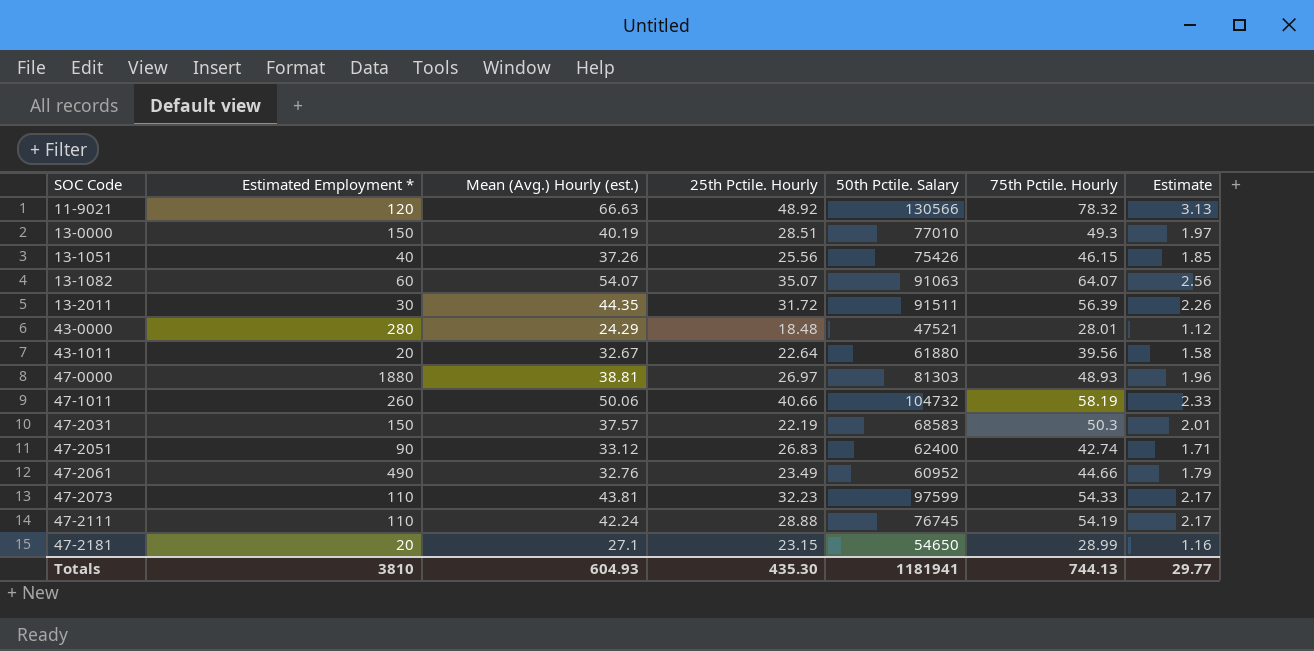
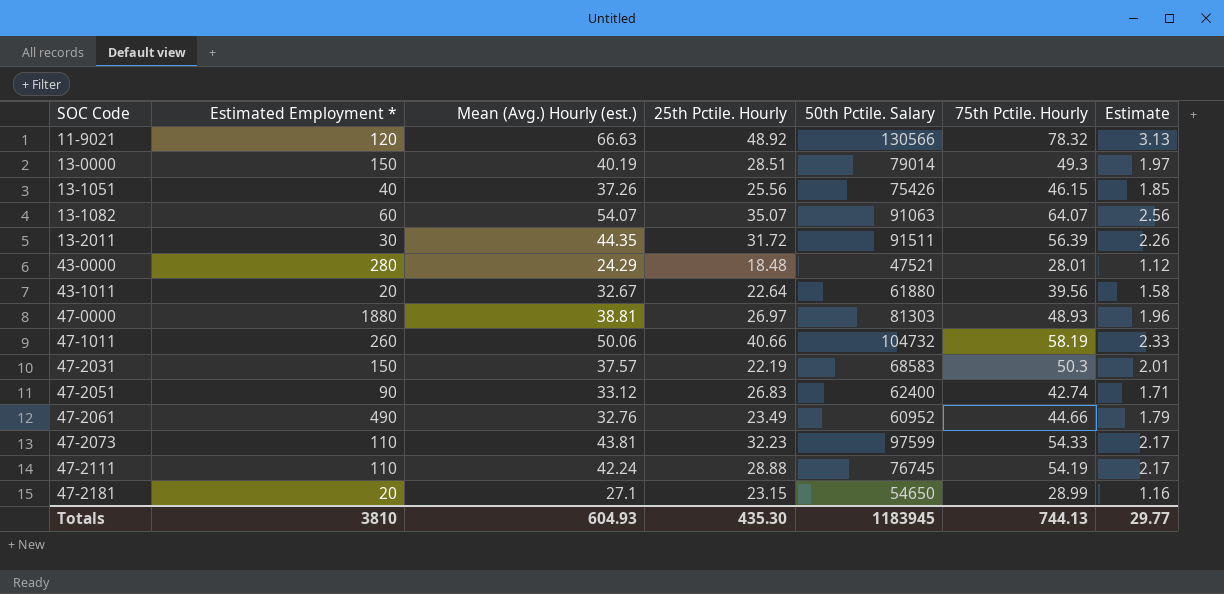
13-0000 | 50th Pctile. Salary: 77010 -> 79014
Totals | 50th Pctile. Salary: 1181941 -> 1183945

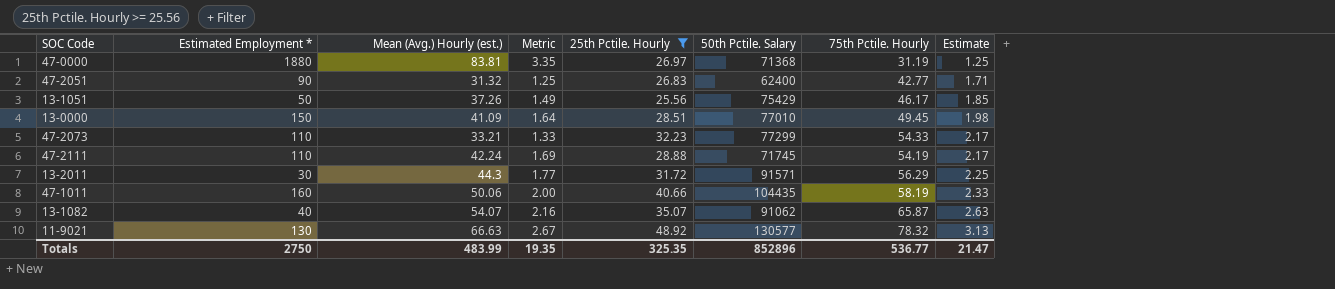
filter: none -> 25th Pctile. Hourly >= 25.56
row order: SOC Code ascending -> Estimate ascending
column Metric | formula: none -> [Mean (Avg.) Hourly (est.)] * 0.04
47-0000 | Mean (Avg.) Hourly (est.): 38.81 -> 83.81
47-0000 | 50th Pctile. Salary: 81303 -> 71368
47-0000 | 75th Pctile. Hourly: 48.93 -> 31.19
47-0000 | Estimate: 1.96 -> 1.25
47-2051 | Mean (Avg.) Hourly (est.): 33.12 -> 31.32
47-2051 | 75th Pctile. Hourly: 42.74 -> 42.77
13-1051 | Estimated Employment *: 40 -> 50
13-1051 | 50th Pctile. Salary: 75426 -> 75429
13-1051 | 75th Pctile. Hourly: 46.15 -> 46.17
13-0000 | Mean (Avg.) Hourly (est.): 40.19 -> 41.09
13-0000 | 50th Pctile. Salary: 79014 -> 77010
13-0000 | 75th Pctile. Hourly: 49.3 -> 49.45
13-0000 | Estimate: 1.97 -> 1.98
47-2073 | Mean (Avg.) Hourly (est.): 43.81 -> 33.21
47-2073 | 50th Pctile. Salary: 97599 -> 77299
47-2111 | 50th Pctile. Salary: 76745 -> 71745
13-2011 | Mean (Avg.) Hourly (est.): 44.35 -> 44.3
13-2011 | 50th Pctile. Salary: 91511 -> 91571
13-2011 | 75th Pctile. Hourly: 56.39 -> 56.29
13-2011 | Estimate: 2.26 -> 2.25
47-1011 | Estimated Employment *: 260 -> 160
47-1011 | 50th Pctile. Salary: 104732 -> 104435
13-1082 | Estimated Employment *: 60 -> 40
13-1082 | 50th Pctile. Salary: 91063 -> 91062
13-1082 | 75th Pctile. Hourly: 64.07 -> 65.87
13-1082 | Estimate: 2.56 -> 2.63
11-9021 | Estimated Employment *: 120 -> 130
11-9021 | 50th Pctile. Salary: 130566 -> 130577
Totals | Estimated Employment *: 3810 -> 2750
Totals | Mean (Avg.) Hourly (est.): 604.93 -> 483.99
Totals | 25th Pctile. Hourly: 435.30 -> 325.35
Totals | 50th Pctile. Salary: 1183945 -> 852896
Totals | 75th Pctile. Hourly: 744.13 -> 536.77
Totals | Estimate: 29.77 -> 21.47

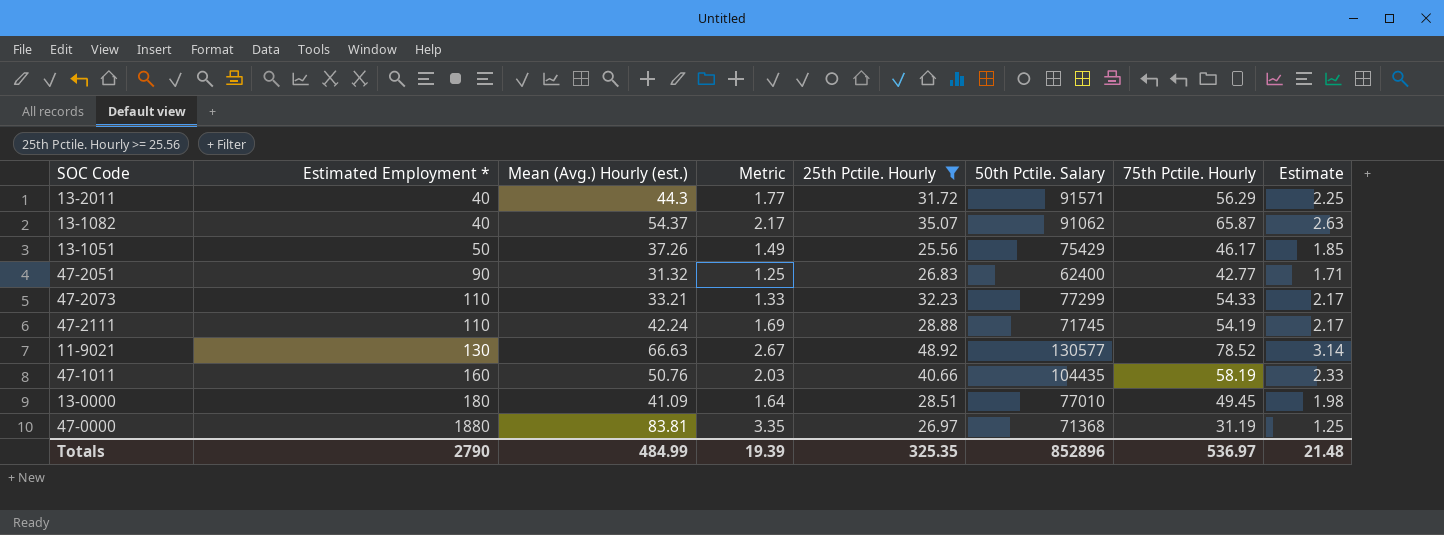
row order: Estimate ascending -> Estimated Employment * ascending
13-2011 | Estimated Employment *: 30 -> 40
13-1082 | Mean (Avg.) Hourly (est.): 54.07 -> 54.37
13-1082 | Metric: 2.16 -> 2.17
11-9021 | 75th Pctile. Hourly: 78.32 -> 78.52
11-9021 | Estimate: 3.13 -> 3.14
47-1011 | Mean (Avg.) Hourly (est.): 50.06 -> 50.76
47-1011 | Metric: 2.00 -> 2.03
13-0000 | Estimated Employment *: 150 -> 180
Totals | Estimated Employment *: 2750 -> 2790
Totals | Mean (Avg.) Hourly (est.): 483.99 -> 484.99
Totals | Metric: 19.35 -> 19.39
Totals | 75th Pctile. Hourly: 536.77 -> 536.97
Totals | Estimate: 21.47 -> 21.48

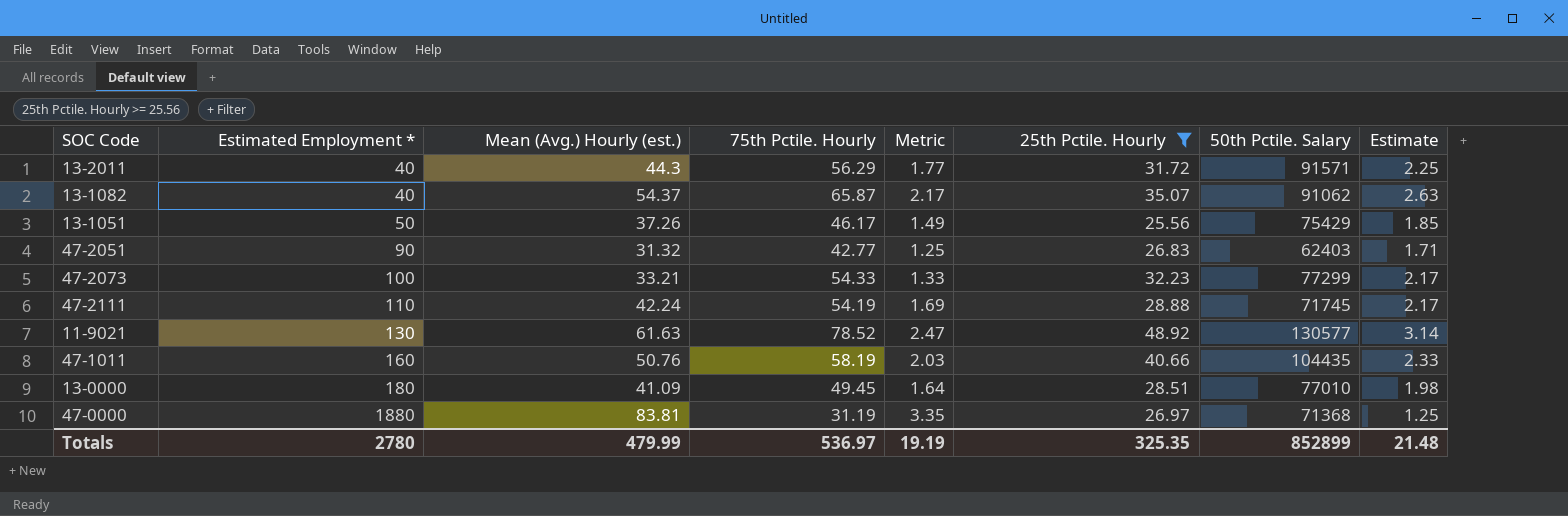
column 75th Pctile. Hourly | position: 7 -> 4
47-2051 | 50th Pctile. Salary: 62400 -> 62403
47-2073 | Estimated Employment *: 110 -> 100
11-9021 | Mean (Avg.) Hourly (est.): 66.63 -> 61.63
11-9021 | Metric: 2.67 -> 2.47
Totals | Estimated Employment *: 2790 -> 2780
Totals | Mean (Avg.) Hourly (est.): 484.99 -> 479.99
Totals | Metric: 19.39 -> 19.19
Totals | 50th Pctile. Salary: 852896 -> 852899

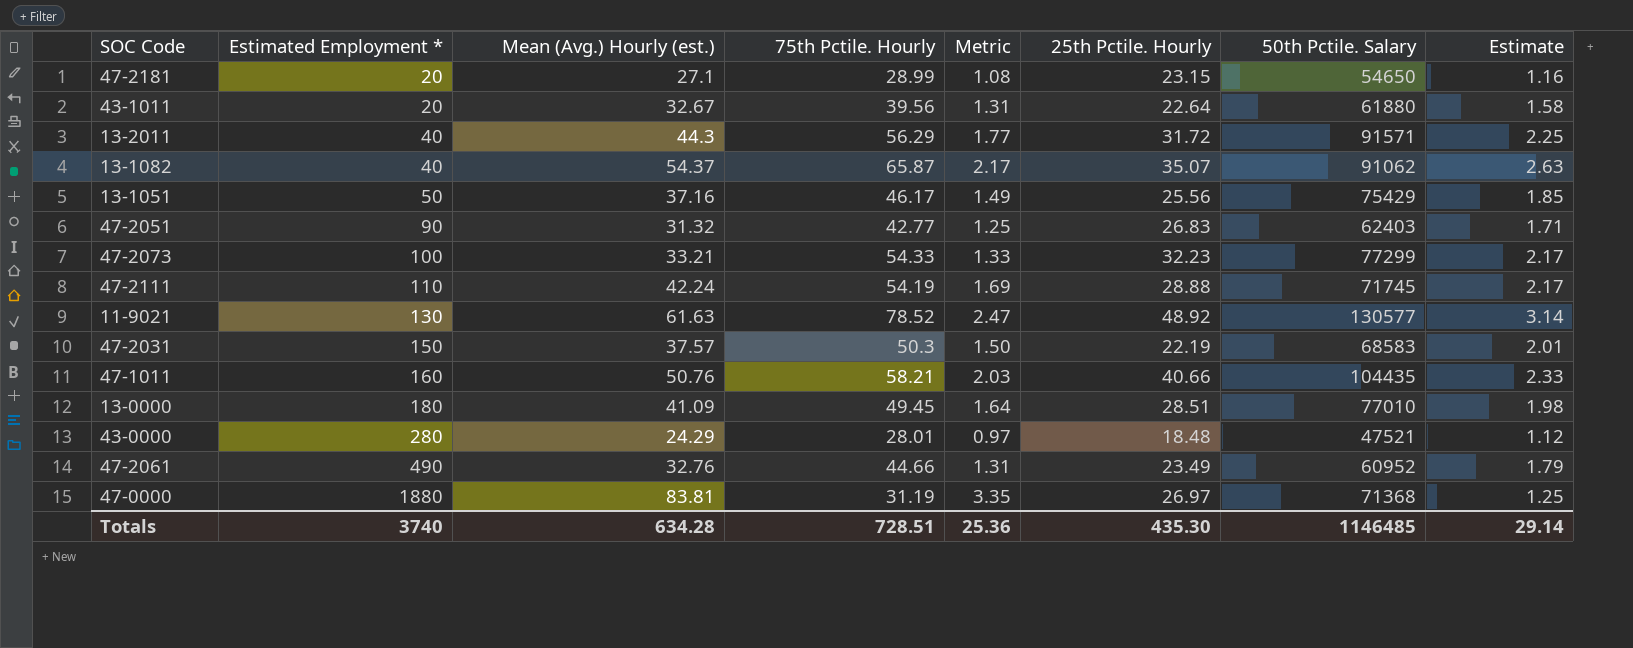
filter: 25th Pctile. Hourly >= 25.56 -> none
13-1051 | Mean (Avg.) Hourly (est.): 37.26 -> 37.16
47-1011 | 75th Pctile. Hourly: 58.19 -> 58.21
Totals | Estimated Employment *: 2780 -> 3740
Totals | Mean (Avg.) Hourly (est.): 479.99 -> 634.28
Totals | 75th Pctile. Hourly: 536.97 -> 728.51
Totals | Metric: 19.19 -> 25.36
Totals | 25th Pctile. Hourly: 325.35 -> 435.30
Totals | 50th Pctile. Salary: 852899 -> 1146485
Totals | Estimate: 21.48 -> 29.14

